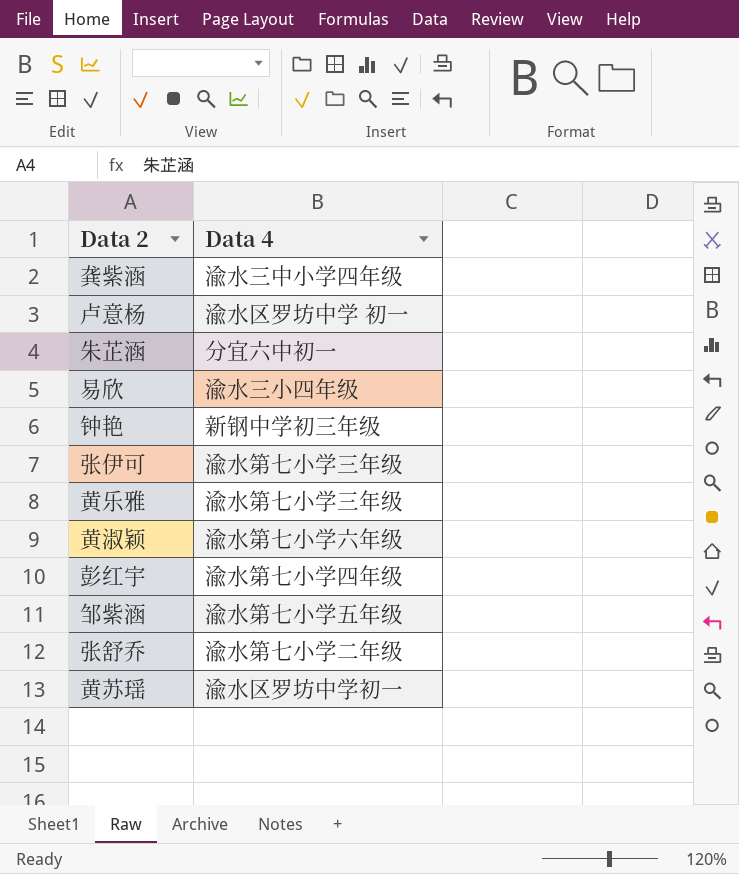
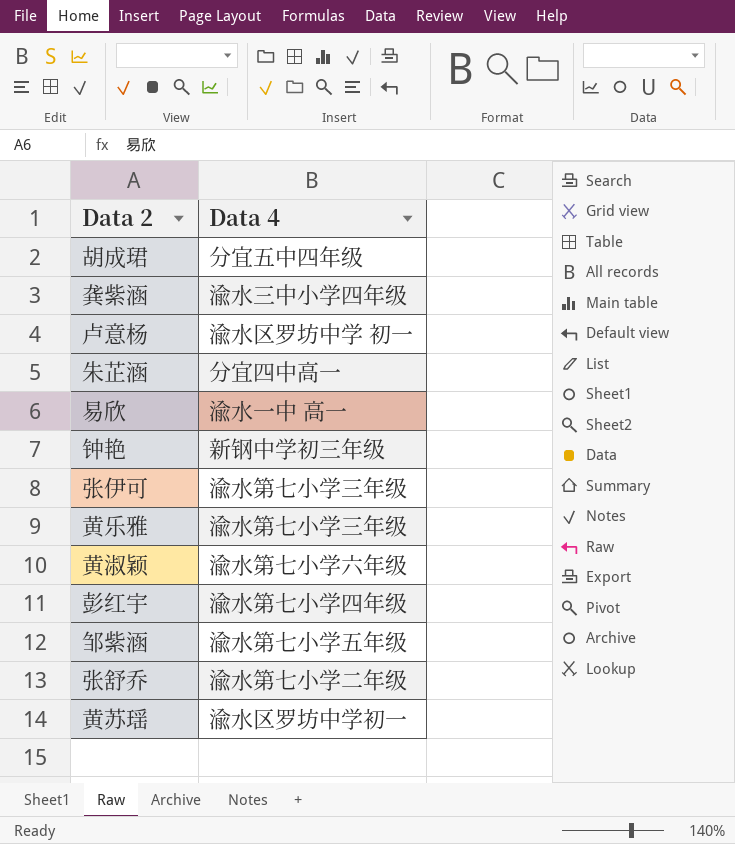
row 胡成珺: none -> 分宜五中四年级
朱芷涵 | Data 4: 分宜六中初一 -> 分宜四中高一
易欣 | Data 4: 渝水三小四年级 -> 渝水一中 高一

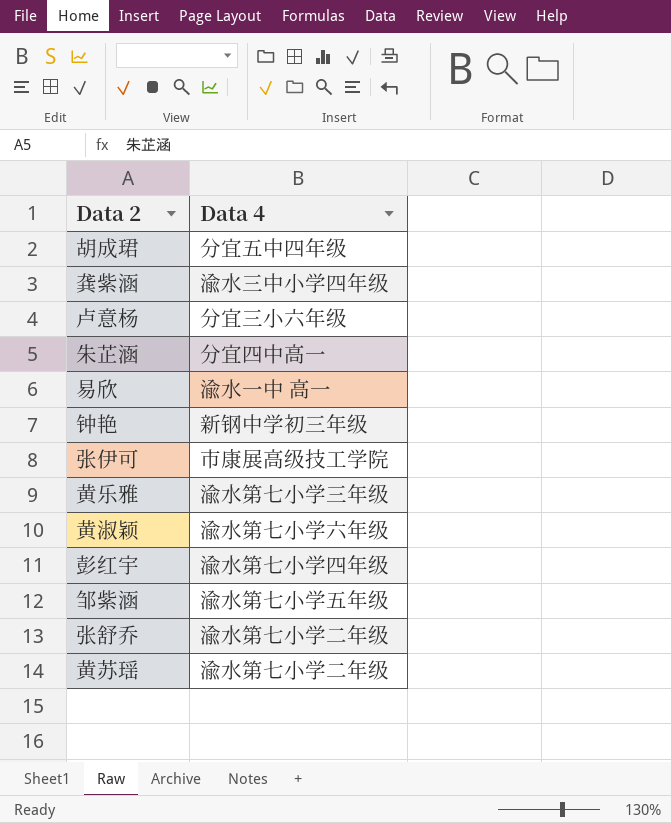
卢意杨 | Data 4: 渝水区罗坊中学 初一 -> 分宜三小六年级
张伊可 | Data 4: 渝水第七小学三年级 -> 市康展高级技工学院
黄苏瑶 | Data 4: 渝水区罗坊中学初一 -> 渝水第七小学二年级

